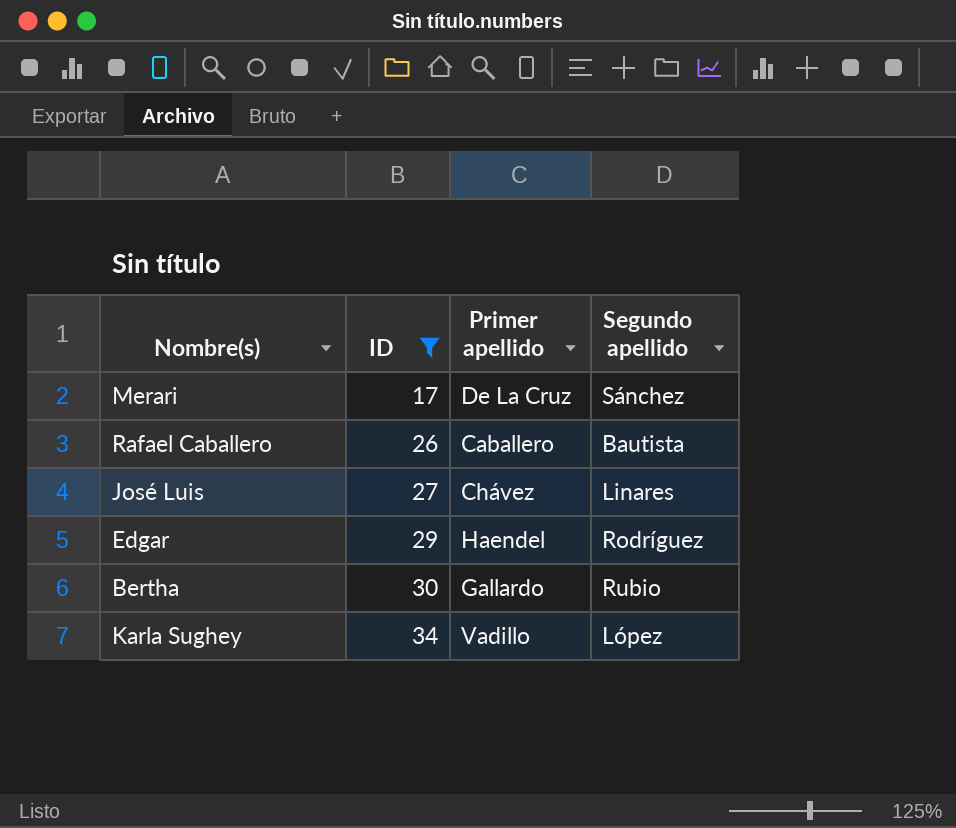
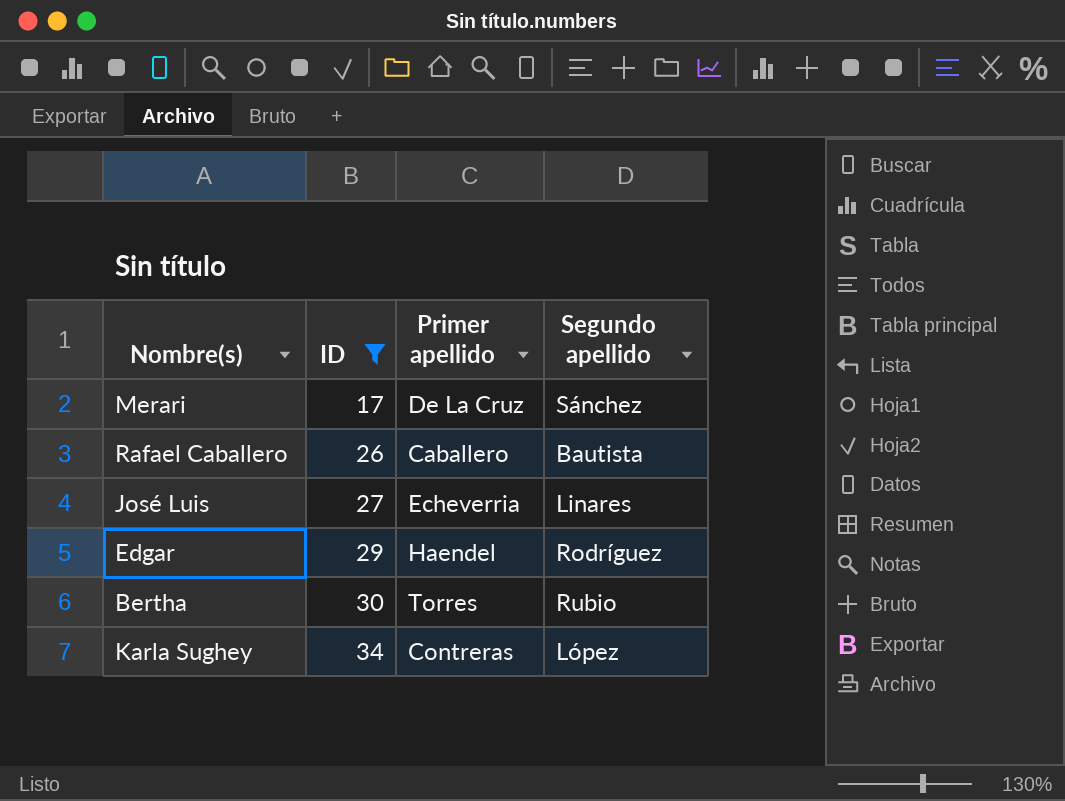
José Luis | Primer apellido: Chávez -> Echeverria
Bertha | Primer apellido: Gallardo -> Torres
Karla Sughey | Primer apellido: Vadillo -> Contreras

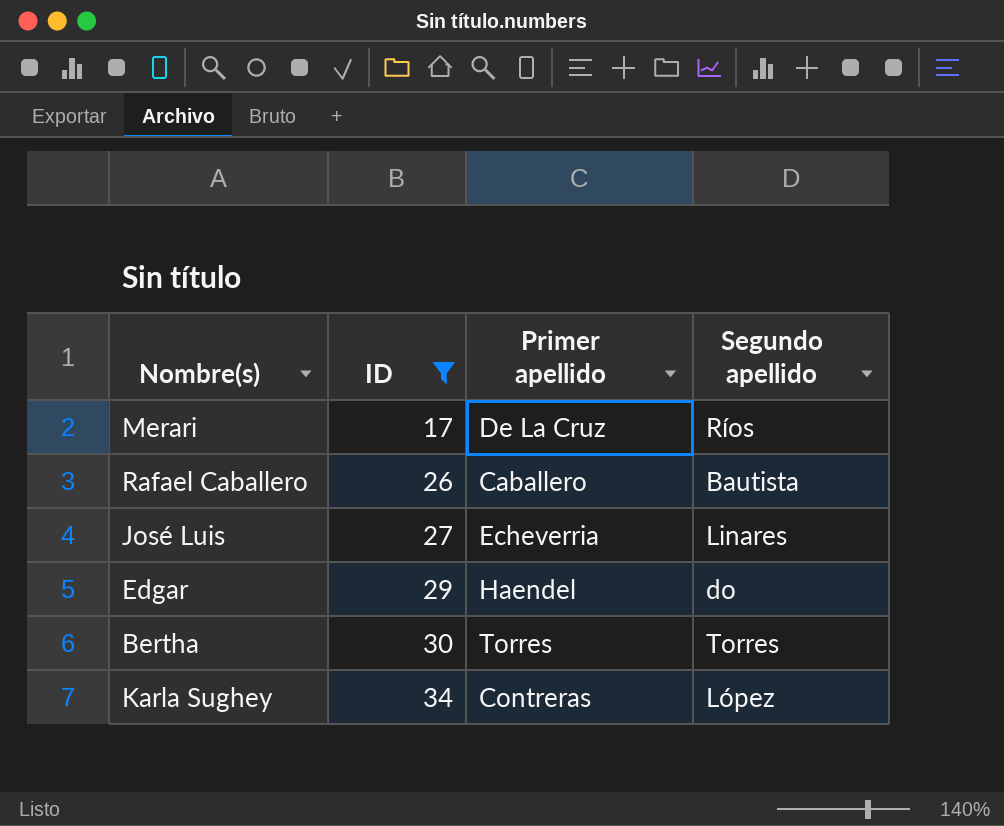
Merari | Segundo apellido: Sánchez -> Ríos
Edgar | Segundo apellido: Rodríguez -> do
Bertha | Segundo apellido: Rubio -> Torres

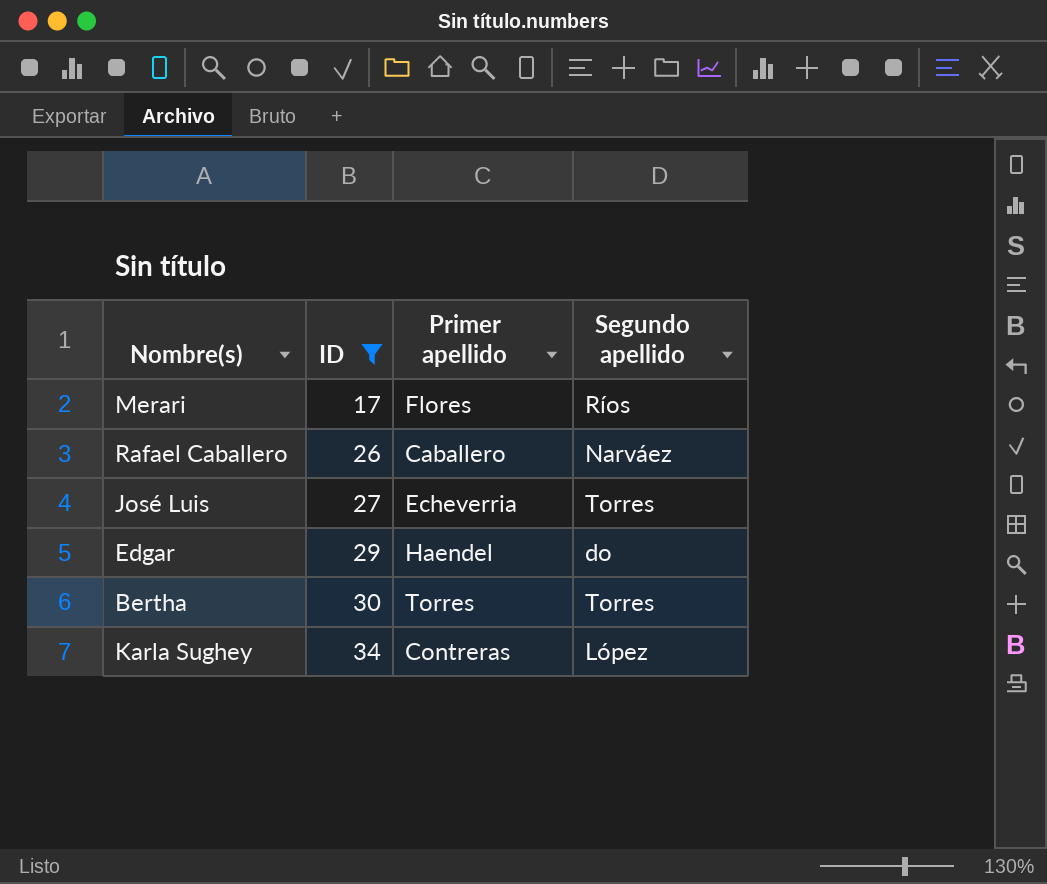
Merari | Primer apellido: De La Cruz -> Flores
Rafael Caballero | Segundo apellido: Bautista -> Narváez
José Luis | Segundo apellido: Linares -> Torres

